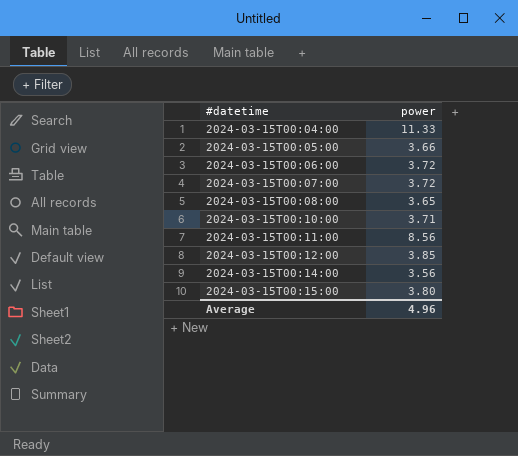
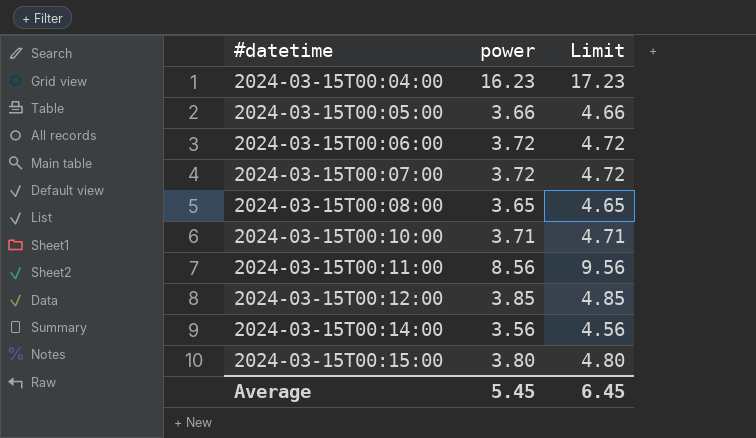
column Limit | formula: none -> [power] + 1
2024-03-15T00:04:00 | power: 11.33 -> 16.23
Average | power: 4.96 -> 5.45

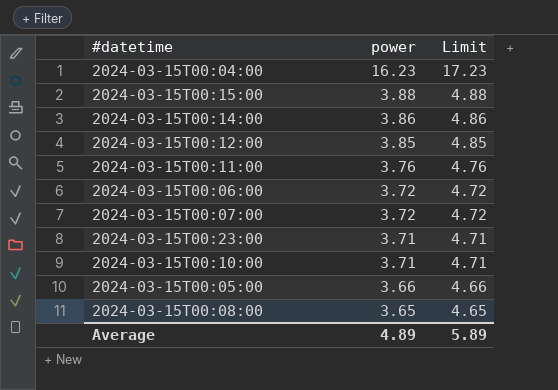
row order: #datetime ascending -> power descending
2024-03-15T00:15:00 | power: 3.80 -> 3.88
2024-03-15T00:15:00 | Limit: 4.80 -> 4.88
2024-03-15T00:14:00 | power: 3.56 -> 3.86
2024-03-15T00:14:00 | Limit: 4.56 -> 4.86
2024-03-15T00:11:00 | power: 8.56 -> 3.76
2024-03-15T00:11:00 | Limit: 9.56 -> 4.76
row 2024-03-15T00:23:00: none -> 3.71 | 4.71
Average | power: 5.45 -> 4.89
Average | Limit: 6.45 -> 5.89

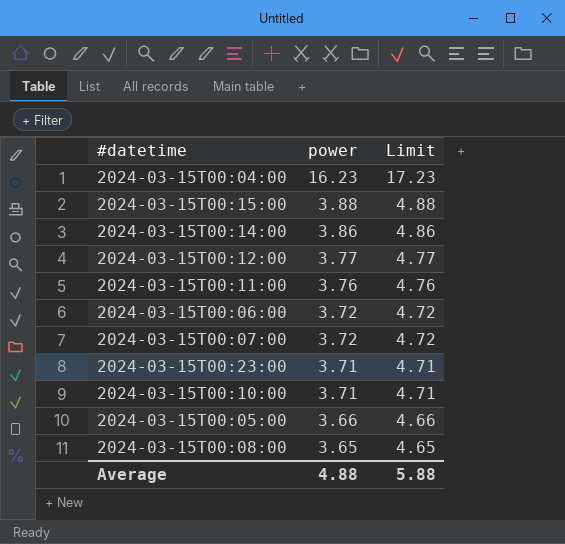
2024-03-15T00:12:00 | power: 3.85 -> 3.77
2024-03-15T00:12:00 | Limit: 4.85 -> 4.77
Average | power: 4.89 -> 4.88
Average | Limit: 5.89 -> 5.88

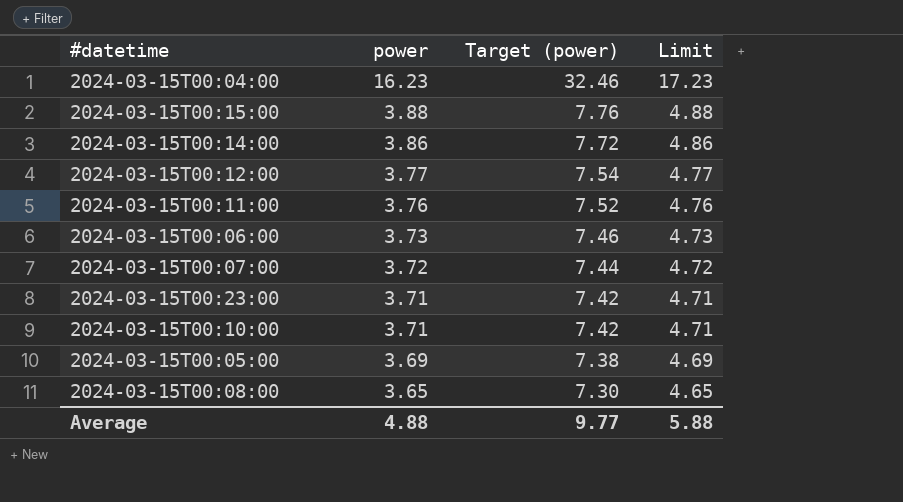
column Target (power) | formula: none -> [power] * 2
2024-03-15T00:06:00 | power: 3.72 -> 3.73
2024-03-15T00:06:00 | Limit: 4.72 -> 4.73
2024-03-15T00:05:00 | power: 3.66 -> 3.69
2024-03-15T00:05:00 | Limit: 4.66 -> 4.69

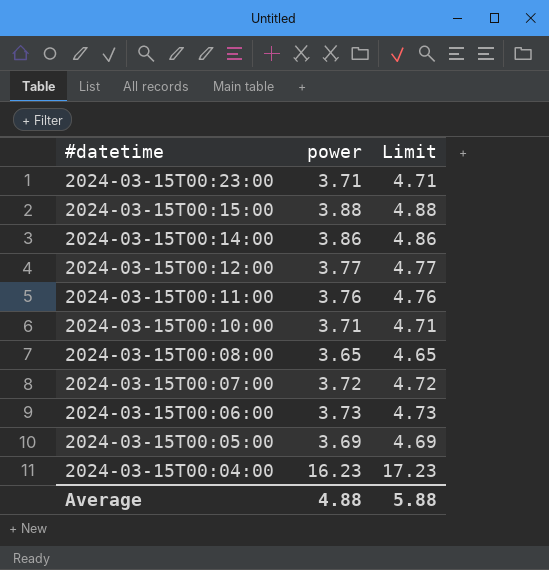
row order: power descending -> #datetime descending
column Target (power) | formula: [power] * 2 -> none

